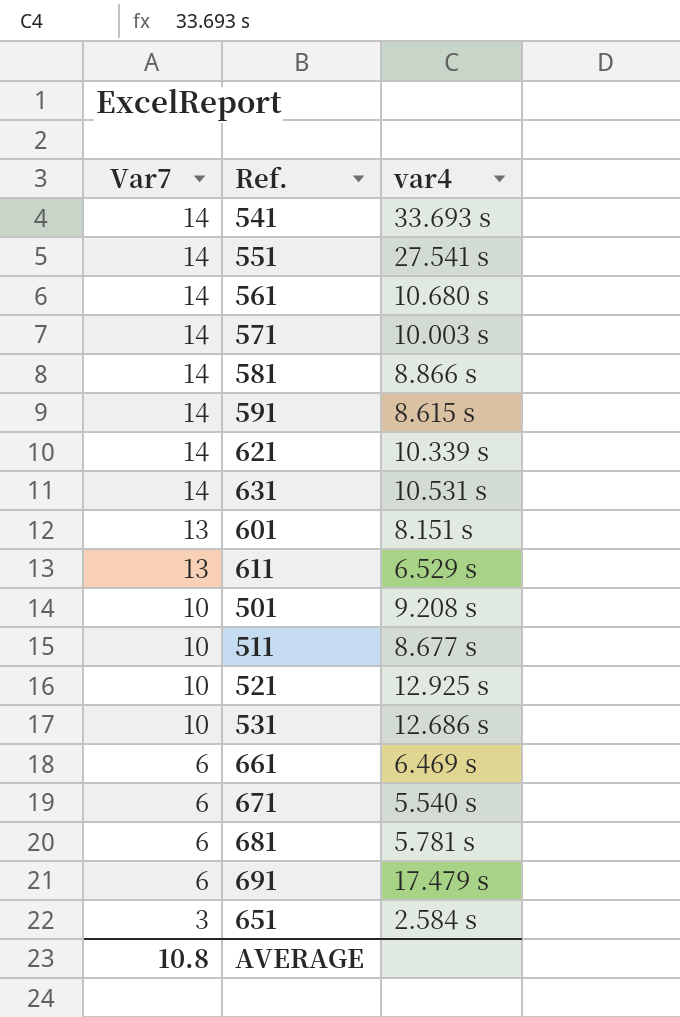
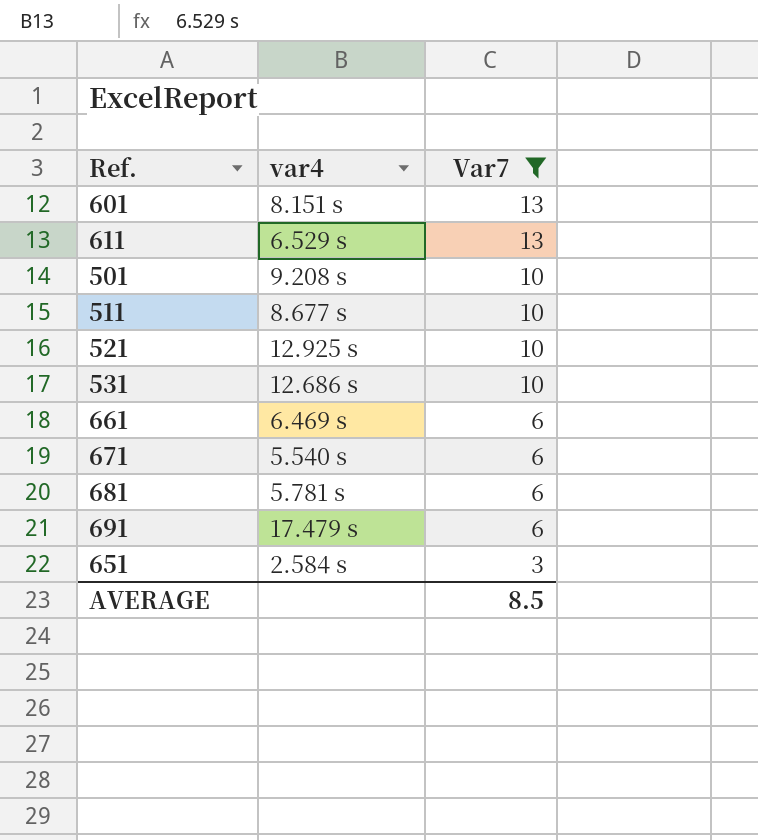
filter: none -> Var7 != 14
column Var7 | position: 1 -> 3
AVERAGE | Var7: 10.8 -> 8.5

